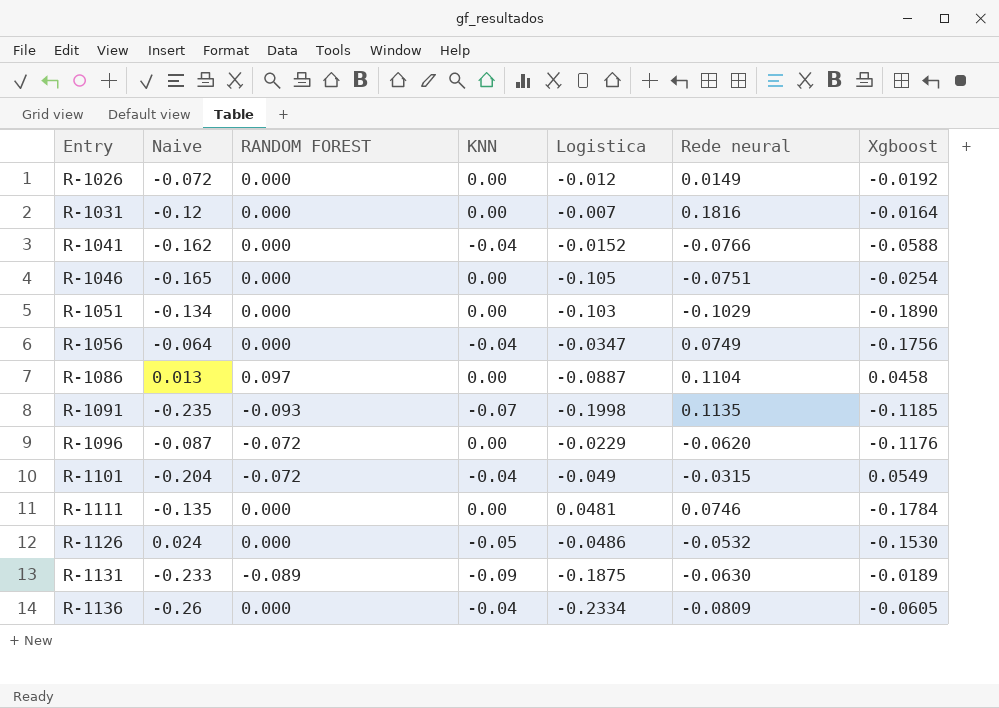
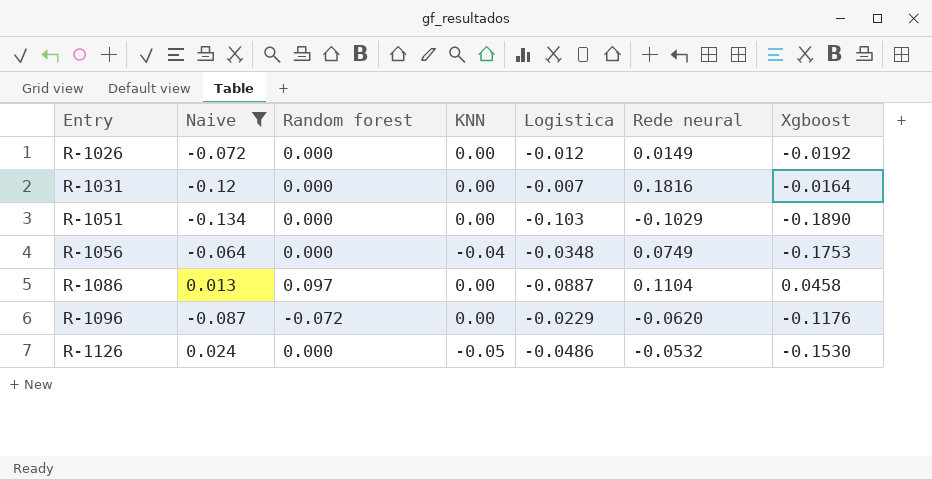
filter: none -> Naive >= -0.134
column name: RANDOM FOREST -> Random forest
R-1056 | Logistica: -0.0347 -> -0.0348
R-1056 | Xgboost: -0.1756 -> -0.1753

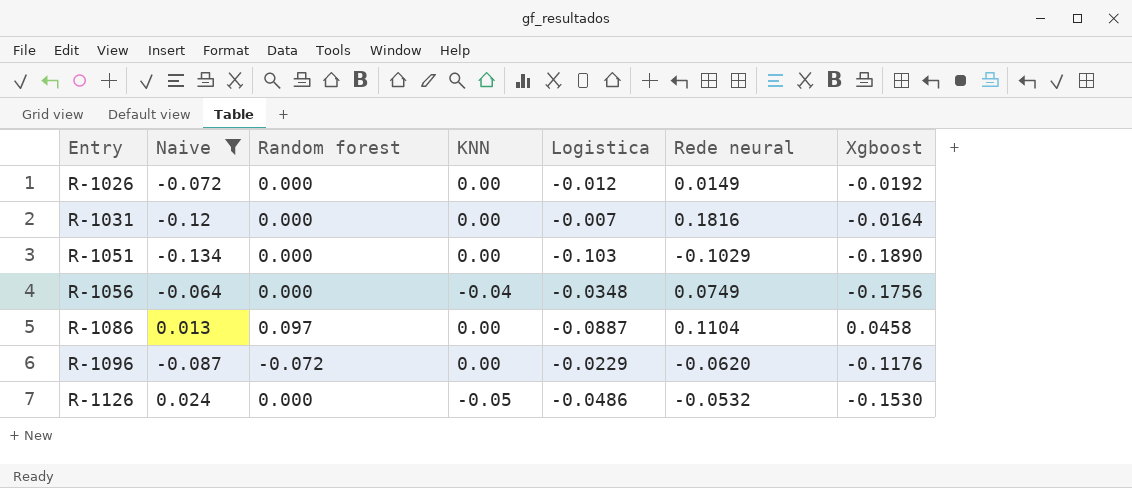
R-1056 | Xgboost: -0.1753 -> -0.1756

